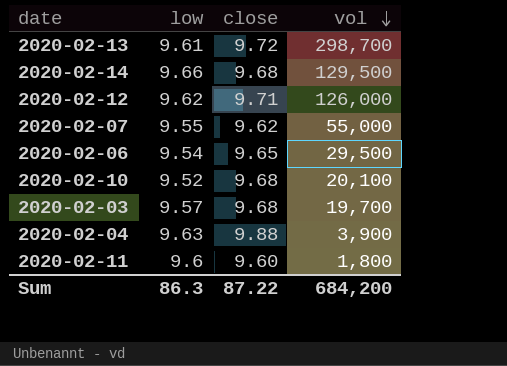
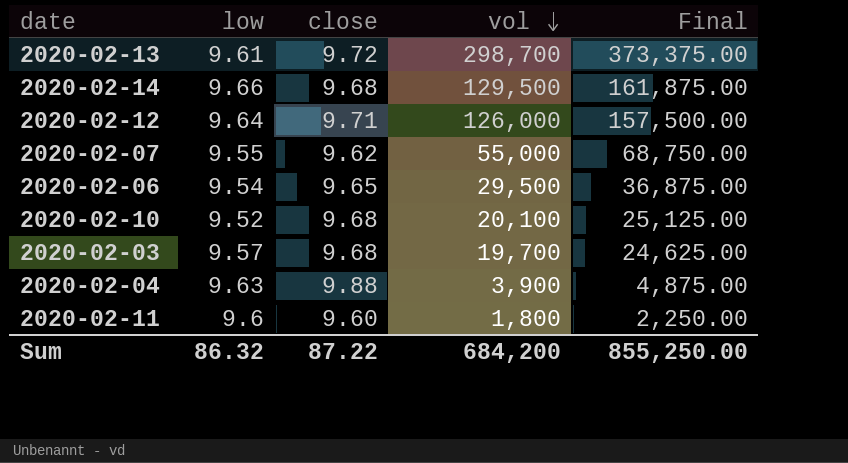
column Final | formula: none -> [vol] * 1.25
2020-02-12 | low: 9.62 -> 9.64
Sum | low: 86.3 -> 86.32

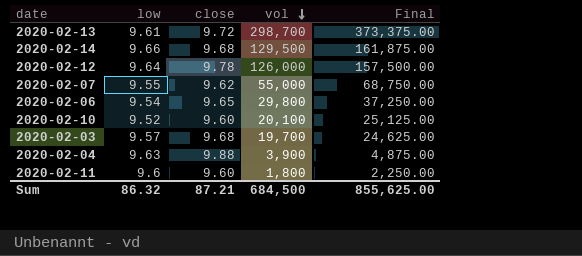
2020-02-12 | close: 9.71 -> 9.78
2020-02-06 | vol: 29,500 -> 29,800
2020-02-06 | Final: 36,875.00 -> 37,250.00
2020-02-10 | close: 9.68 -> 9.60
Sum | close: 87.22 -> 87.21
Sum | vol: 684,200 -> 684,500
Sum | Final: 855,250.00 -> 855,625.00

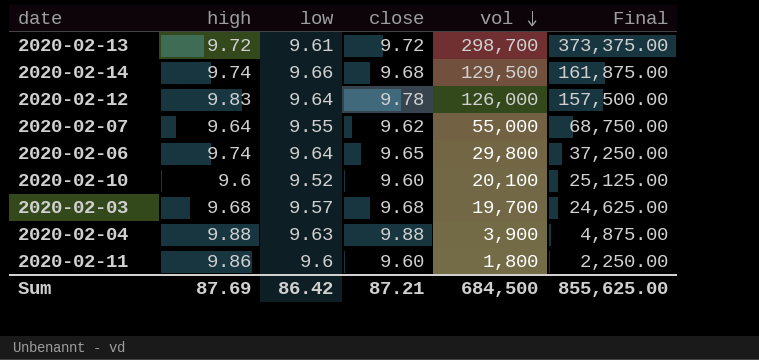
column high | position: none -> 2
2020-02-06 | low: 9.54 -> 9.64
Sum | low: 86.32 -> 86.42

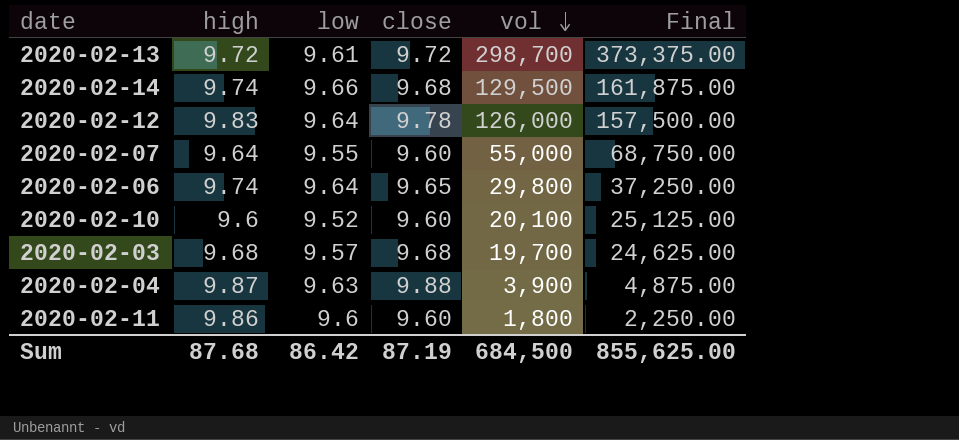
2020-02-07 | close: 9.62 -> 9.60
2020-02-04 | high: 9.88 -> 9.87
Sum | high: 87.69 -> 87.68
Sum | close: 87.21 -> 87.19

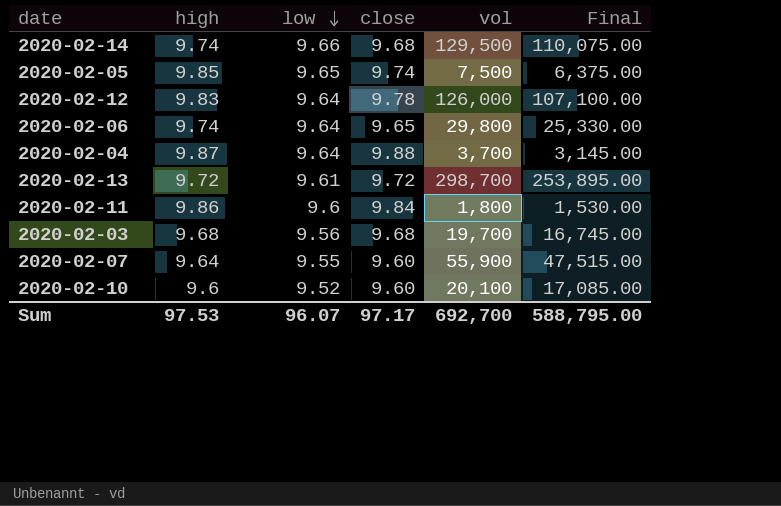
row order: vol descending -> low descending
column Final | formula: [vol] * 1.25 -> [vol] * 0.85
row 2020-02-05: none -> 9.85 | 9.65 | 9.74 | 7,500 | 6,375.00
2020-02-04 | low: 9.63 -> 9.64
2020-02-04 | vol: 3,900 -> 3,700
2020-02-11 | close: 9.60 -> 9.84
2020-02-03 | low: 9.57 -> 9.56
2020-02-07 | vol: 55,000 -> 55,900
Sum | high: 87.68 -> 97.53
Sum | low: 86.42 -> 96.07
Sum | close: 87.19 -> 97.17
Sum | vol: 684,500 -> 692,700
Sum | Final: 855,625.00 -> 588,795.00

